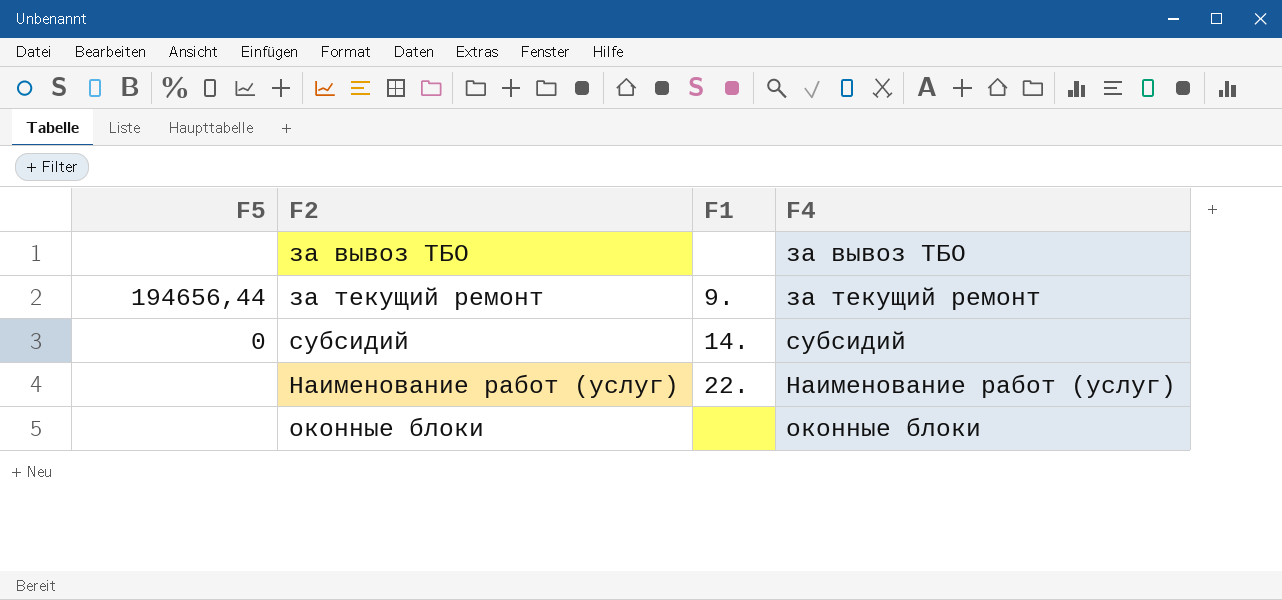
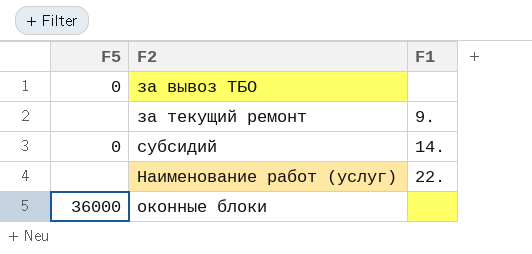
column F4 | position: 4 -> none
за вывоз ТБО | F5: none -> 0
за текущий ремонт | F5: 194656,44 -> none
оконные блоки | F5: none -> 36000

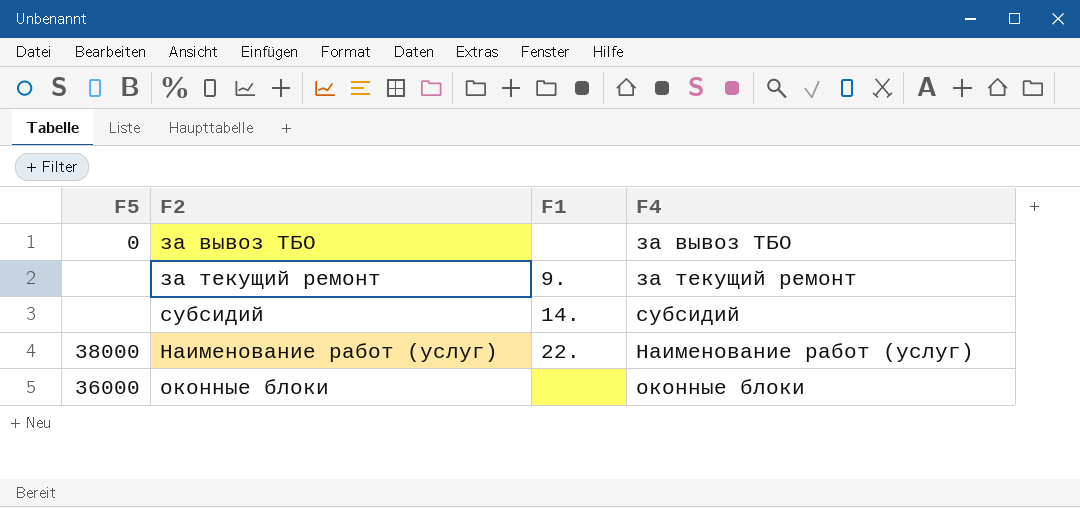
column F4 | position: none -> 4
субсидий | F5: 0 -> none
Наименование работ (услуг) | F5: none -> 38000

